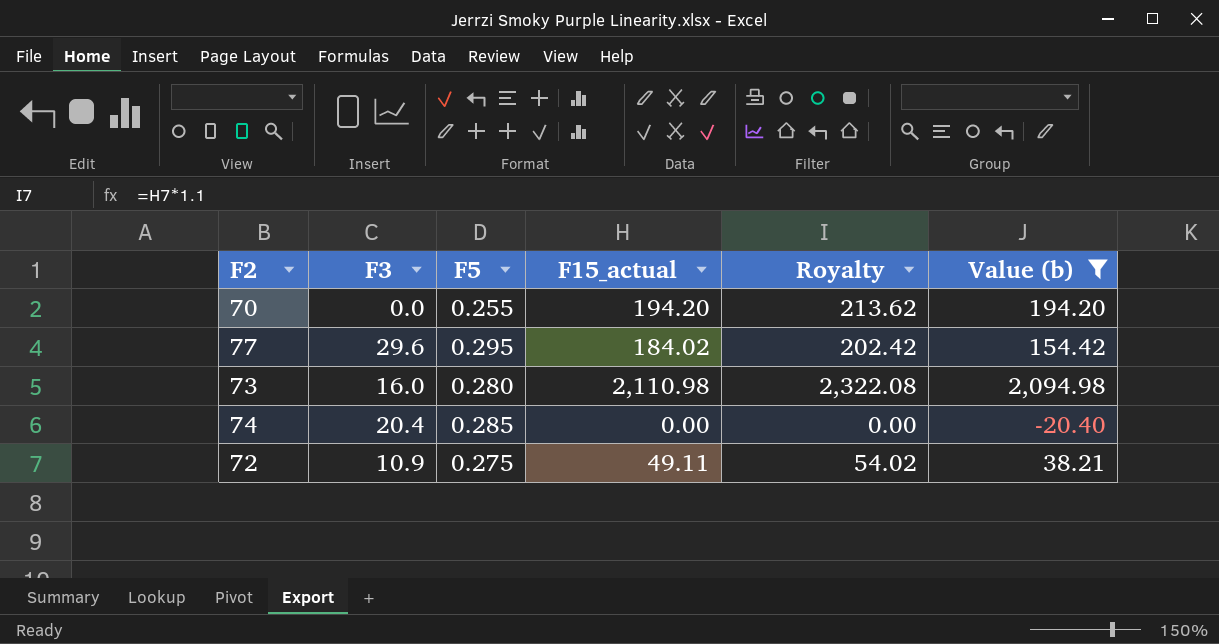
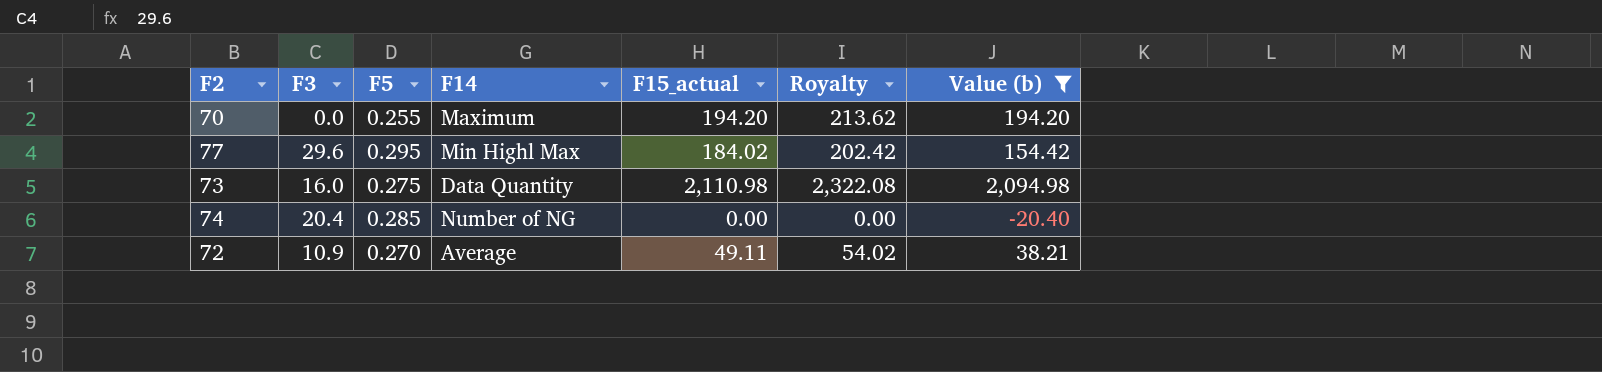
column F14 | position: none -> 4
73 | F5: 0.280 -> 0.275
72 | F5: 0.275 -> 0.270

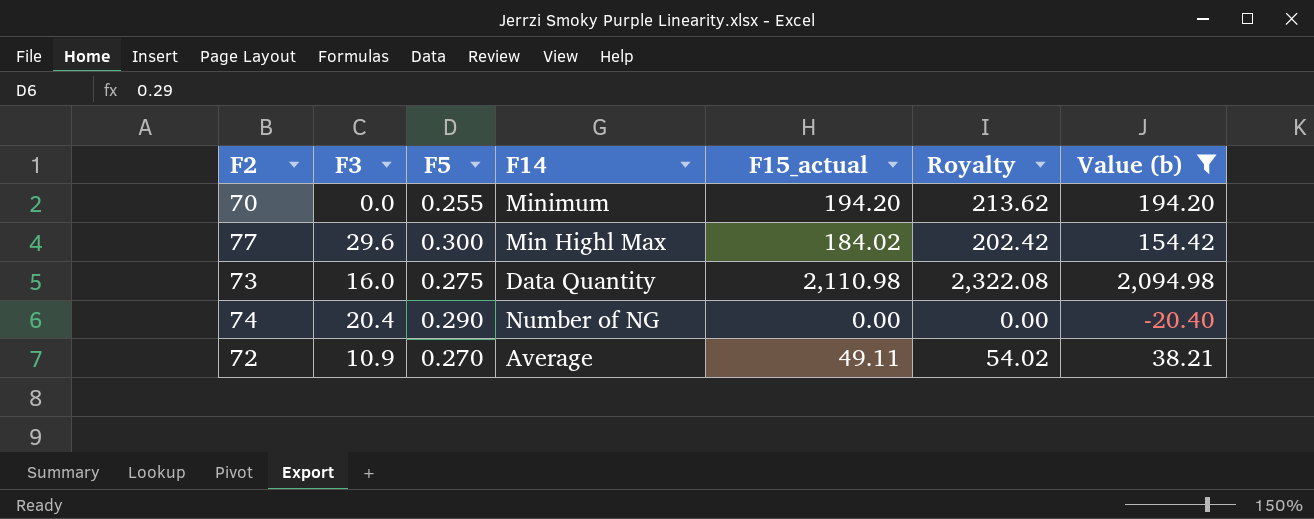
70 | F14: Maximum -> Minimum
77 | F5: 0.295 -> 0.300
74 | F5: 0.285 -> 0.290

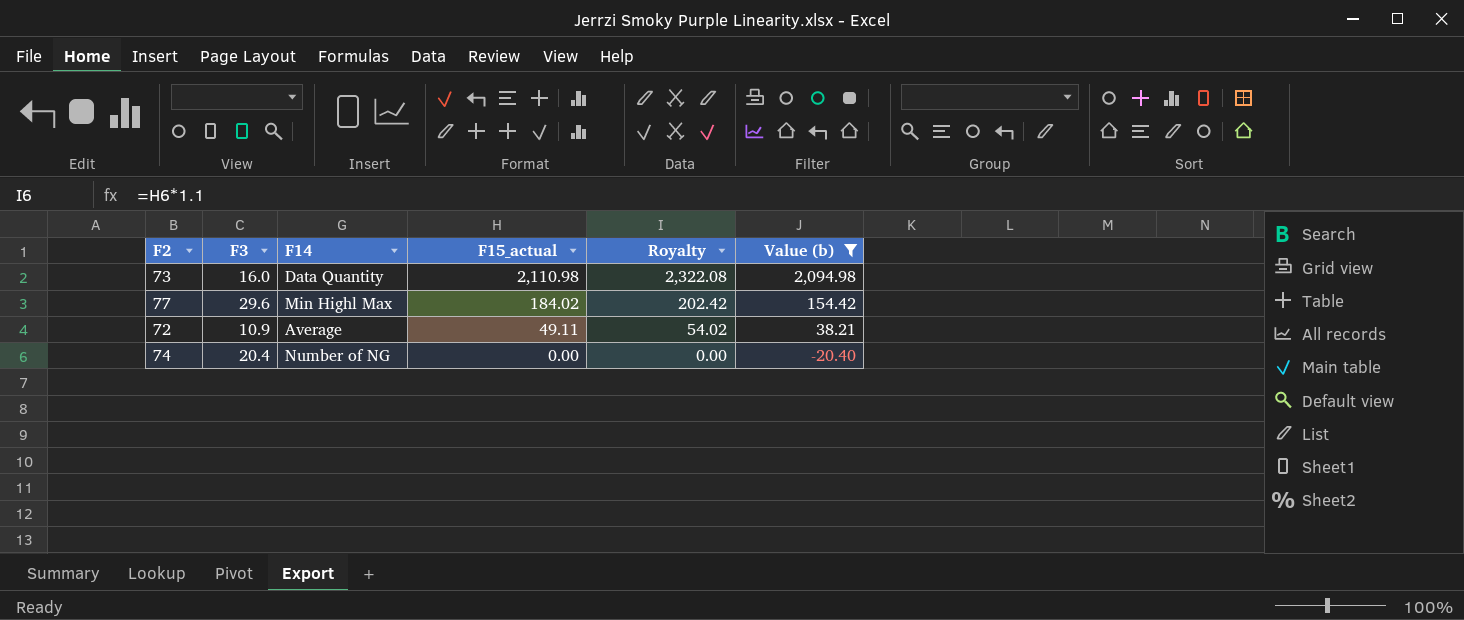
row order: none -> F15_actual descending
column F5 | position: 3 -> none
row 70: 0.0 | 0.255 | Minimum | 194.20 | 213.62 | 194.20 -> none

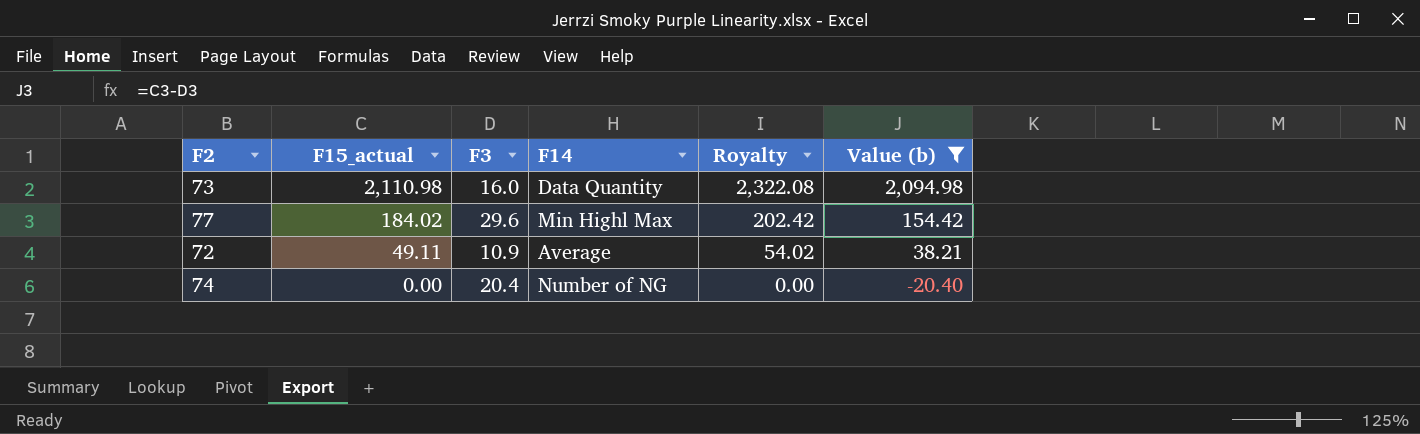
column F15_actual | position: 4 -> 2

